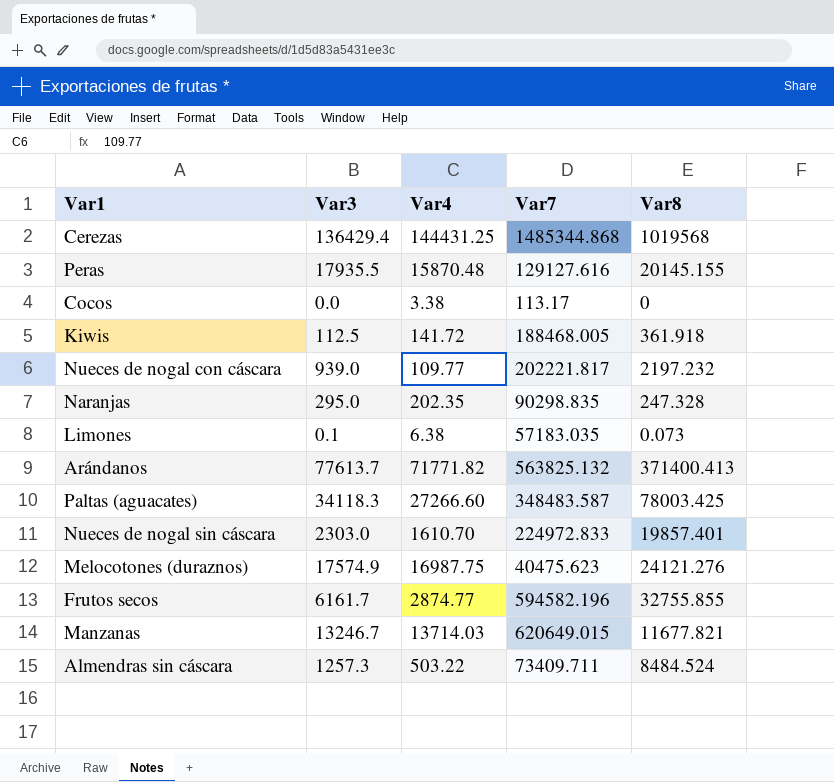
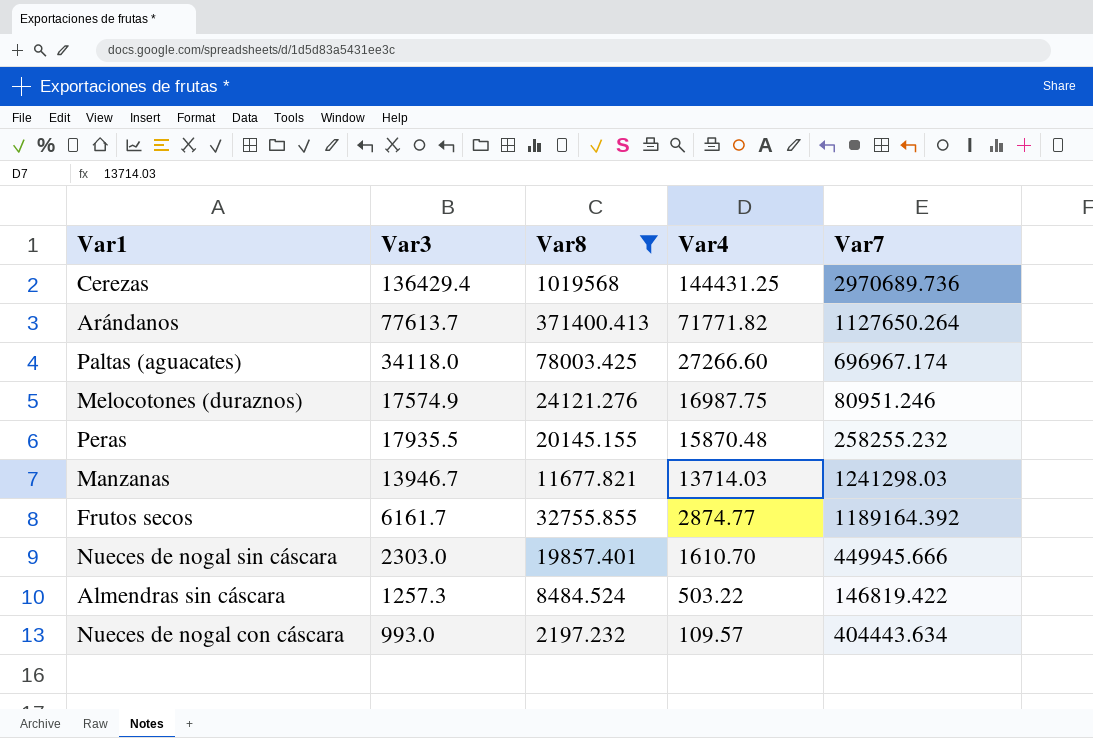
filter: none -> Var8 >= 2197.232
row order: none -> Var4 descending
column Var8 | position: 5 -> 3
Cerezas | Var7: 1485344.868 -> 2970689.736
Arándanos | Var7: 563825.132 -> 1127650.264
Paltas (aguacates) | Var3: 34118.3 -> 34118.0
Paltas (aguacates) | Var7: 348483.587 -> 696967.174
Melocotones (duraznos) | Var7: 40475.623 -> 80951.246
Peras | Var7: 129127.616 -> 258255.232
Manzanas | Var3: 13246.7 -> 13946.7
Manzanas | Var7: 620649.015 -> 1241298.03
Frutos secos | Var7: 594582.196 -> 1189164.392
Nueces de nogal sin cáscara | Var7: 224972.833 -> 449945.666
Almendras sin cáscara | Var7: 73409.711 -> 146819.422
Nueces de nogal con cáscara | Var3: 939.0 -> 993.0
Nueces de nogal con cáscara | Var4: 109.77 -> 109.57
Nueces de nogal con cáscara | Var7: 202221.817 -> 404443.634

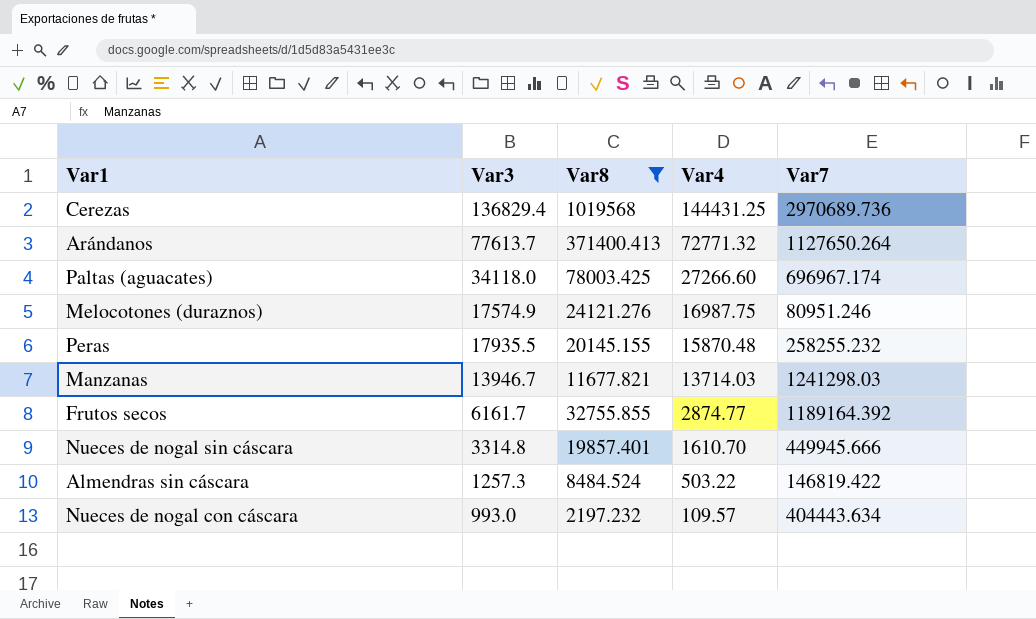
Cerezas | Var3: 136429.4 -> 136829.4
Arándanos | Var4: 71771.82 -> 72771.32
Nueces de nogal sin cáscara | Var3: 2303.0 -> 3314.8

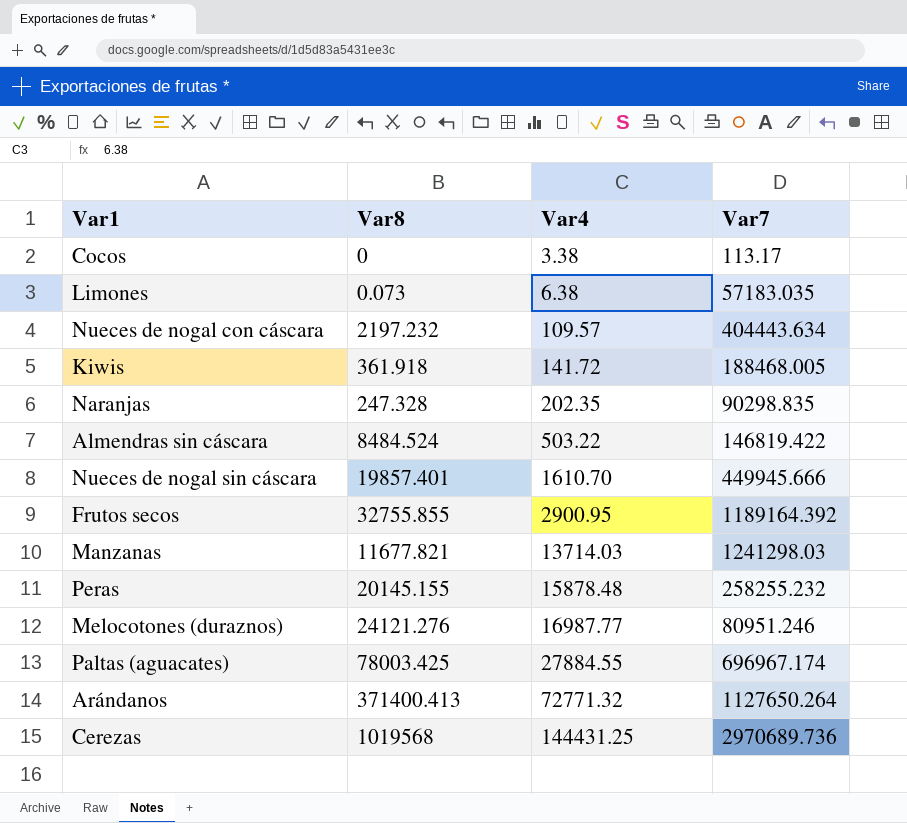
filter: Var8 >= 2197.232 -> none
row order: Var4 descending -> Var4 ascending
column Var3 | position: 2 -> none
Frutos secos | Var4: 2874.77 -> 2900.95
Peras | Var4: 15870.48 -> 15878.48
Melocotones (duraznos) | Var4: 16987.75 -> 16987.77
Paltas (aguacates) | Var4: 27266.60 -> 27884.55

